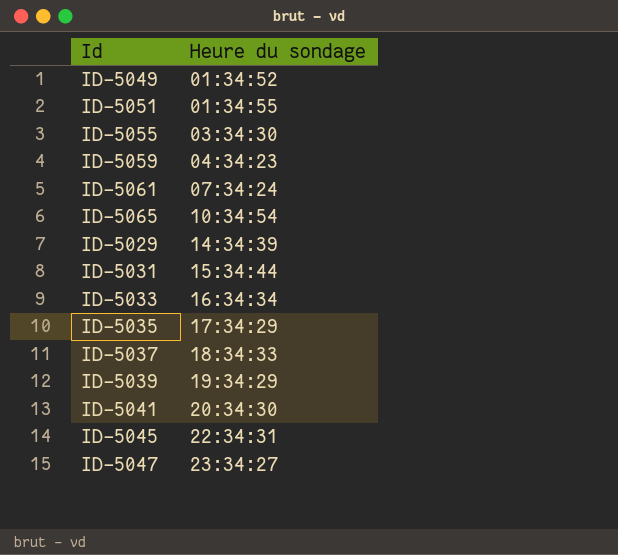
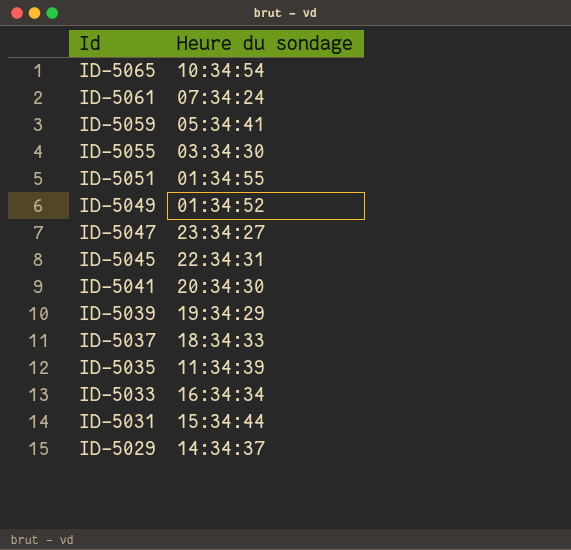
row order: Heure du sondage ascending -> Id descending
ID-5059 | Heure du sondage: 04:34:23 -> 05:34:41
ID-5035 | Heure du sondage: 17:34:29 -> 11:34:39
ID-5029 | Heure du sondage: 14:34:39 -> 14:34:37

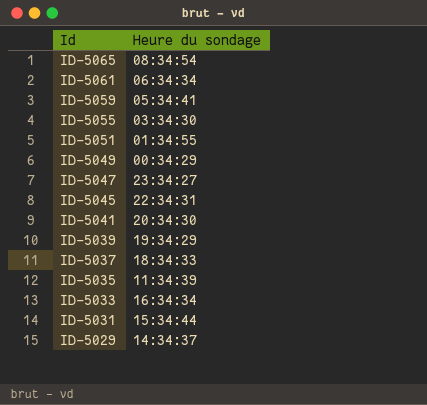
ID-5065 | Heure du sondage: 10:34:54 -> 08:34:54
ID-5061 | Heure du sondage: 07:34:24 -> 06:34:34
ID-5049 | Heure du sondage: 01:34:52 -> 00:34:29

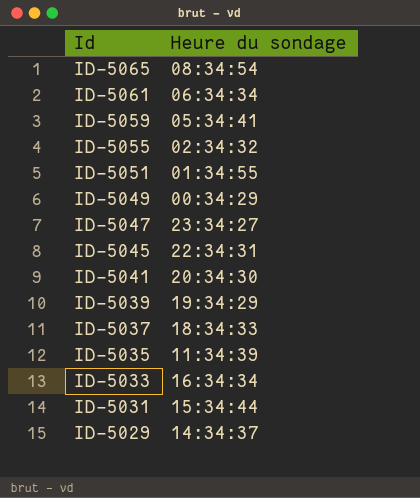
ID-5055 | Heure du sondage: 03:34:30 -> 02:34:32

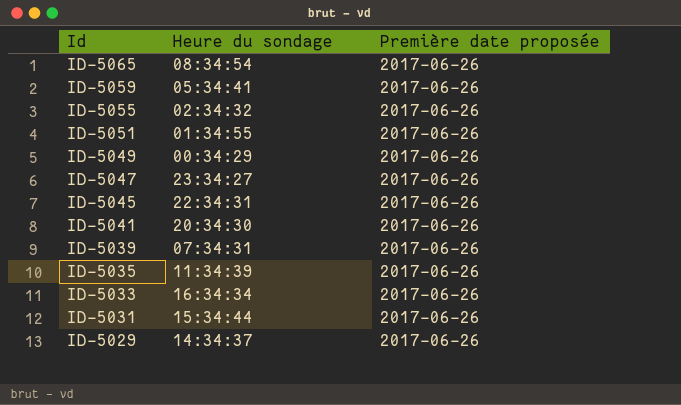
column Première date proposée | position: none -> 3
row ID-5061: 06:34:34 -> none
row ID-5037: 18:34:33 -> none
ID-5039 | Heure du sondage: 19:34:29 -> 07:34:31

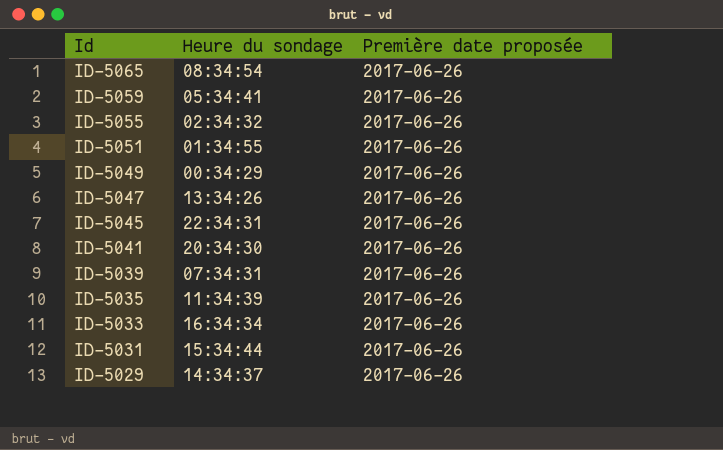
ID-5047 | Heure du sondage: 23:34:27 -> 13:34:26

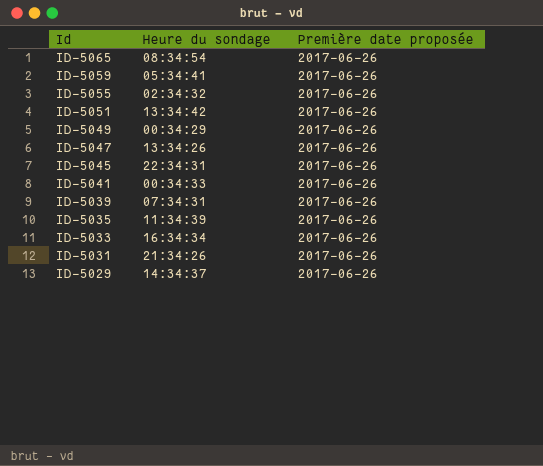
ID-5051 | Heure du sondage: 01:34:55 -> 13:34:42
ID-5041 | Heure du sondage: 20:34:30 -> 00:34:33
ID-5031 | Heure du sondage: 15:34:44 -> 21:34:26

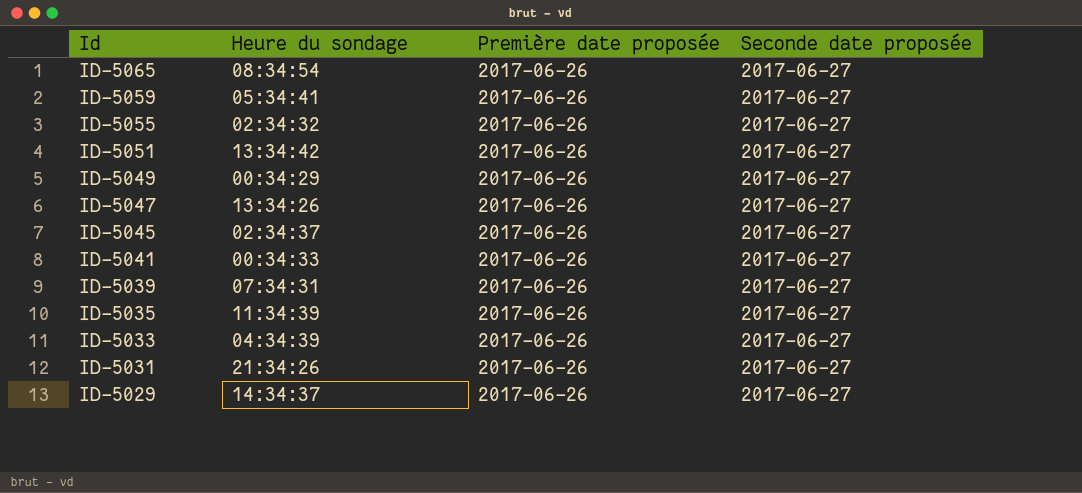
column Seconde date proposée | position: none -> 4
ID-5045 | Heure du sondage: 22:34:31 -> 02:34:37
ID-5033 | Heure du sondage: 16:34:34 -> 04:34:39

